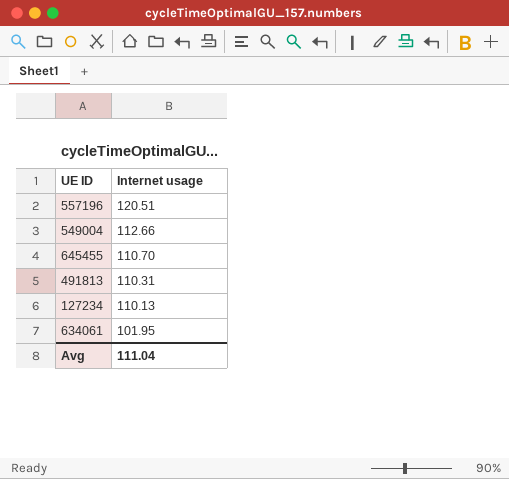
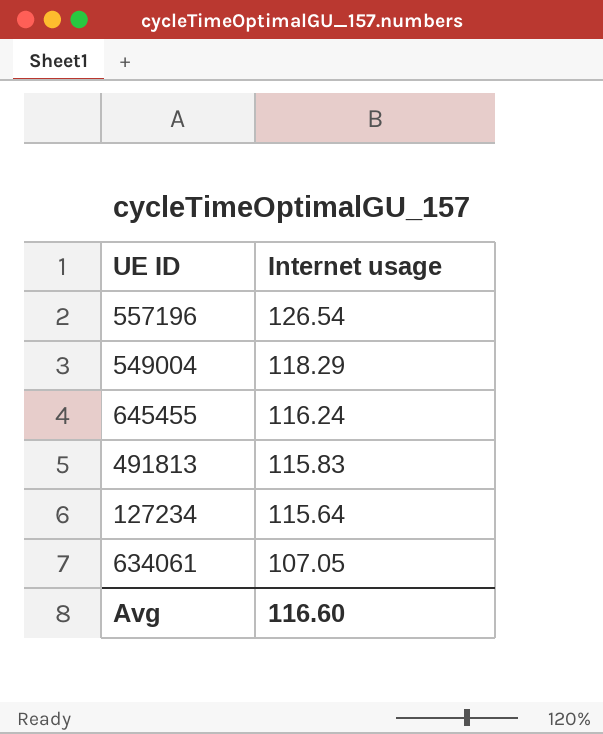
557196 | Internet usage: 120.51 -> 126.54
549004 | Internet usage: 112.66 -> 118.29
645455 | Internet usage: 110.70 -> 116.24
491813 | Internet usage: 110.31 -> 115.83
127234 | Internet usage: 110.13 -> 115.64
634061 | Internet usage: 101.95 -> 107.05
Avg | Internet usage: 111.04 -> 116.60

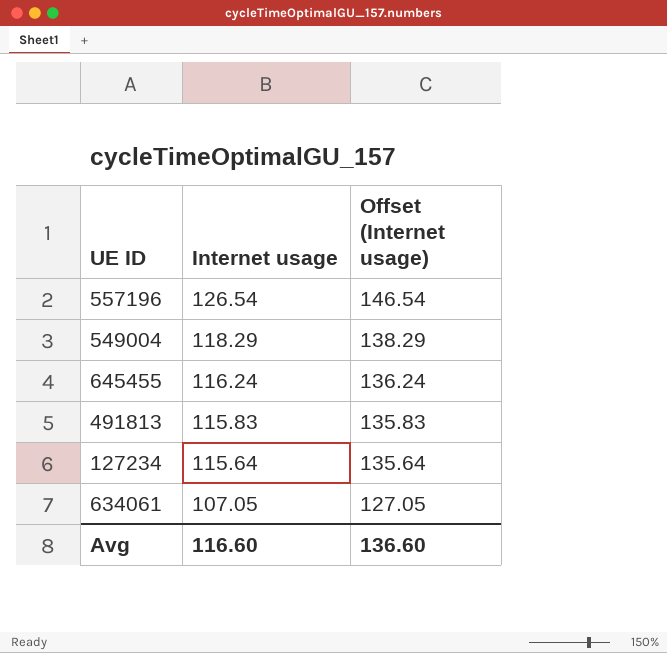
column Offset (Internet usage) | formula: none -> [Internet usage] + 20

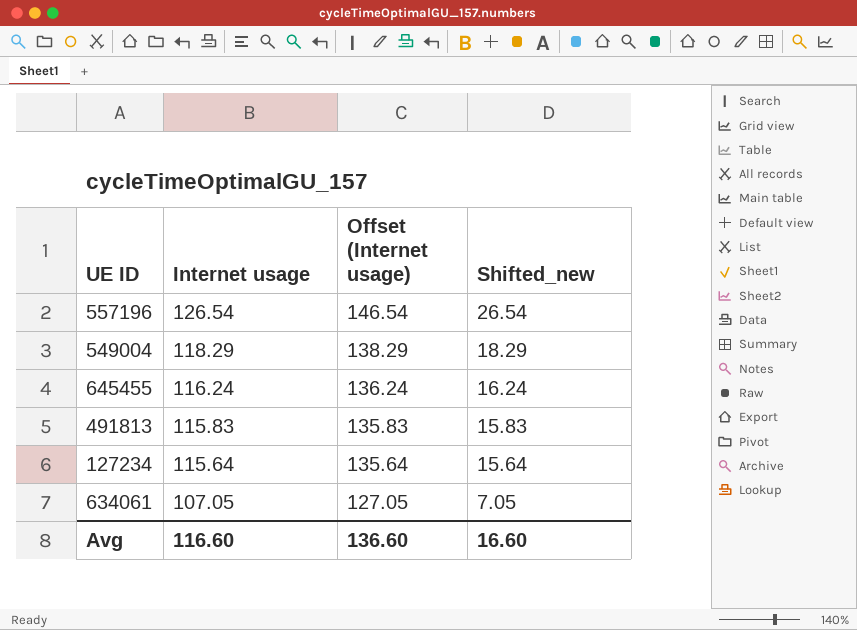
column Shifted_new | formula: none -> [Internet usage] - 100

